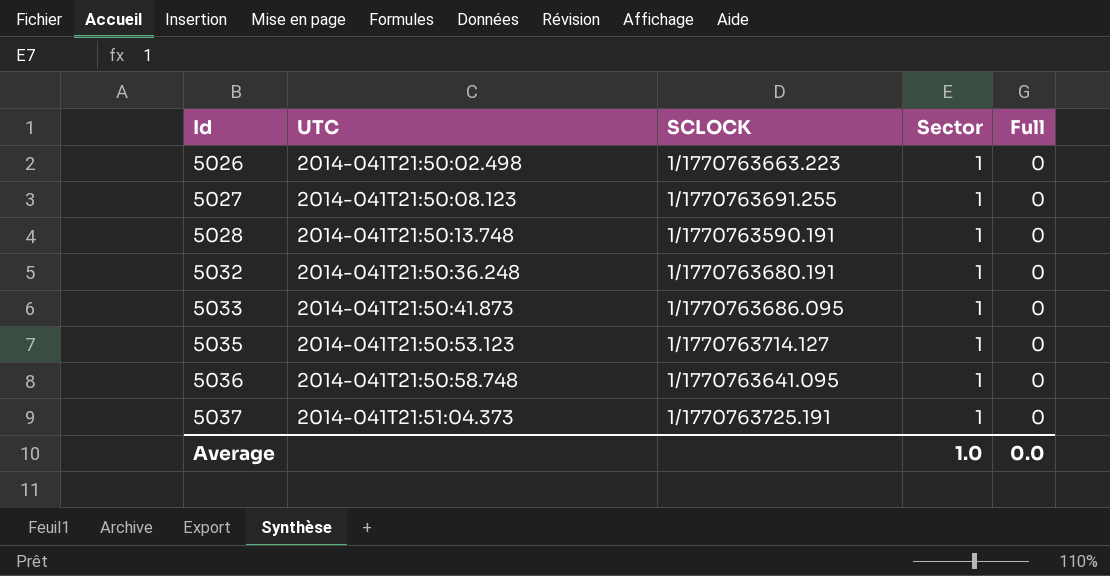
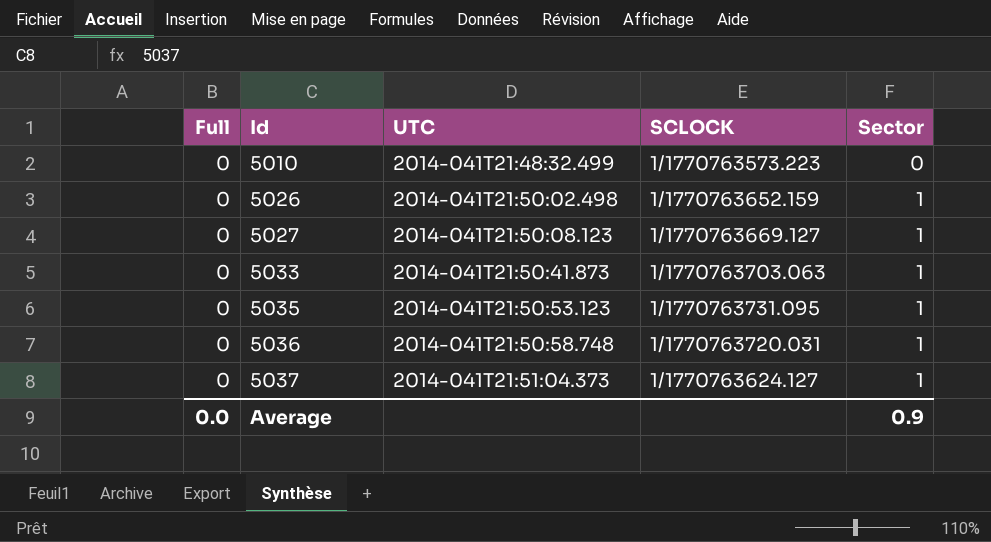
column Full | position: 5 -> 1
row 5028: 2014-041T21:50:13.748 | 1/1770763590.191 | 1 | 0 -> none
row 5032: 2014-041T21:50:36.248 | 1/1770763680.191 | 1 | 0 -> none
row 5010: none -> 0 | 2014-041T21:48:32.499 | 1/1770763573.223 | 0
5026 | SCLOCK: 1/1770763663.223 -> 1/1770763652.159
5027 | SCLOCK: 1/1770763691.255 -> 1/1770763669.127
5033 | SCLOCK: 1/1770763686.095 -> 1/1770763703.063
5035 | SCLOCK: 1/1770763714.127 -> 1/1770763731.095
5036 | SCLOCK: 1/1770763641.095 -> 1/1770763720.031
5037 | SCLOCK: 1/1770763725.191 -> 1/1770763624.127
Average | Sector: 1.0 -> 0.9

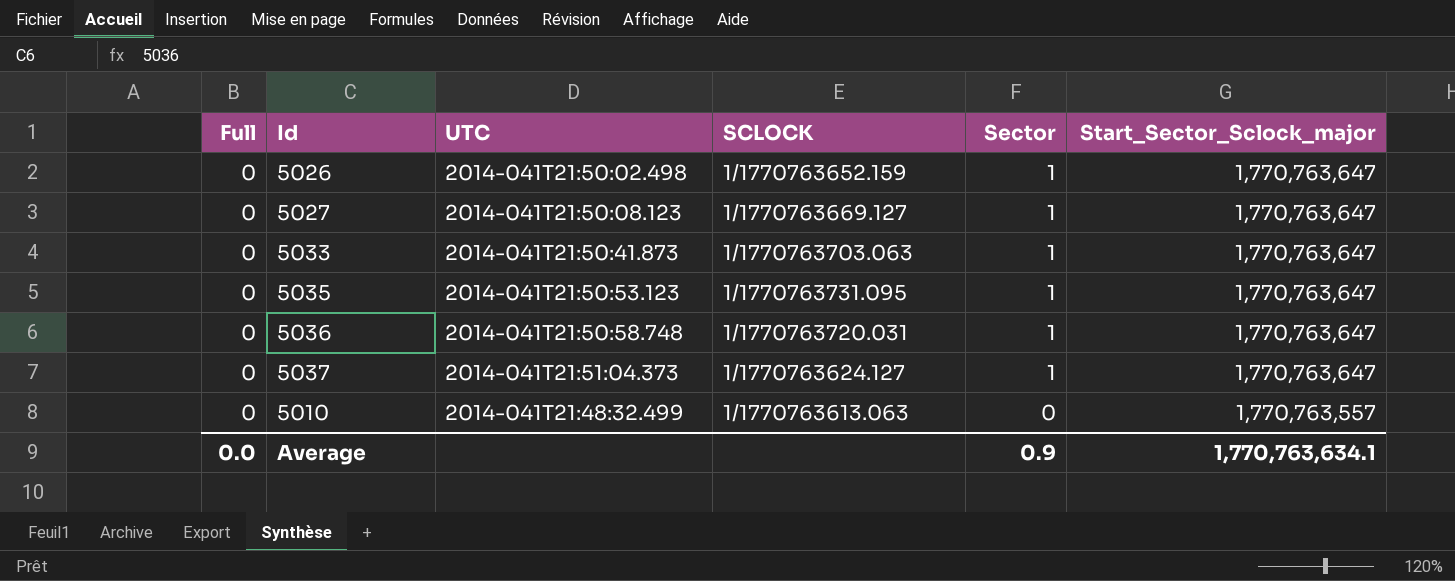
row order: Id ascending -> Sector descending
column Start_Sector_Sclock_major | position: none -> 6
5010 | SCLOCK: 1/1770763573.223 -> 1/1770763613.063

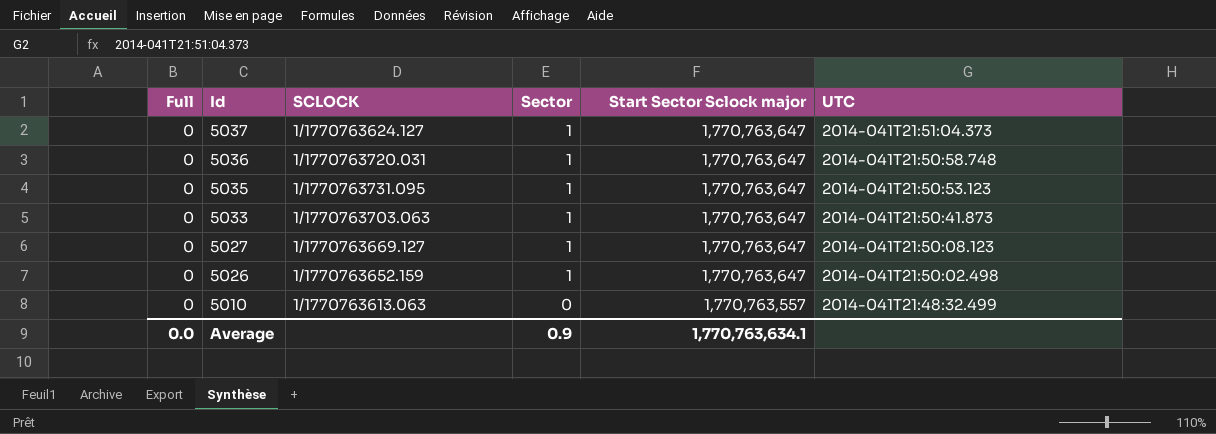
row order: Sector descending -> Id descending
column name: Start_Sector_Sclock_major -> Start Sector Sclock major
column UTC | position: 3 -> 6

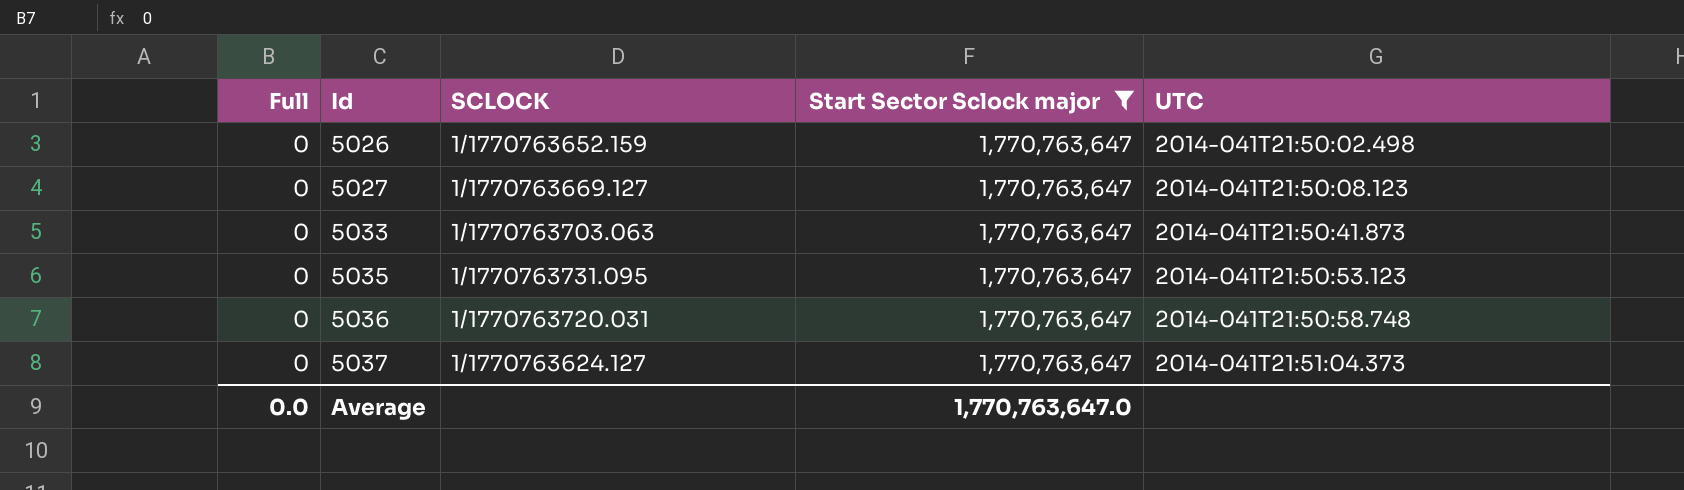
filter: none -> Start Sector Sclock major = 1,770,763,647
row order: Id descending -> Id ascending
column Sector | position: 4 -> none
Average | Start Sector Sclock major: 1,770,763,634.1 -> 1,770,763,647.0

